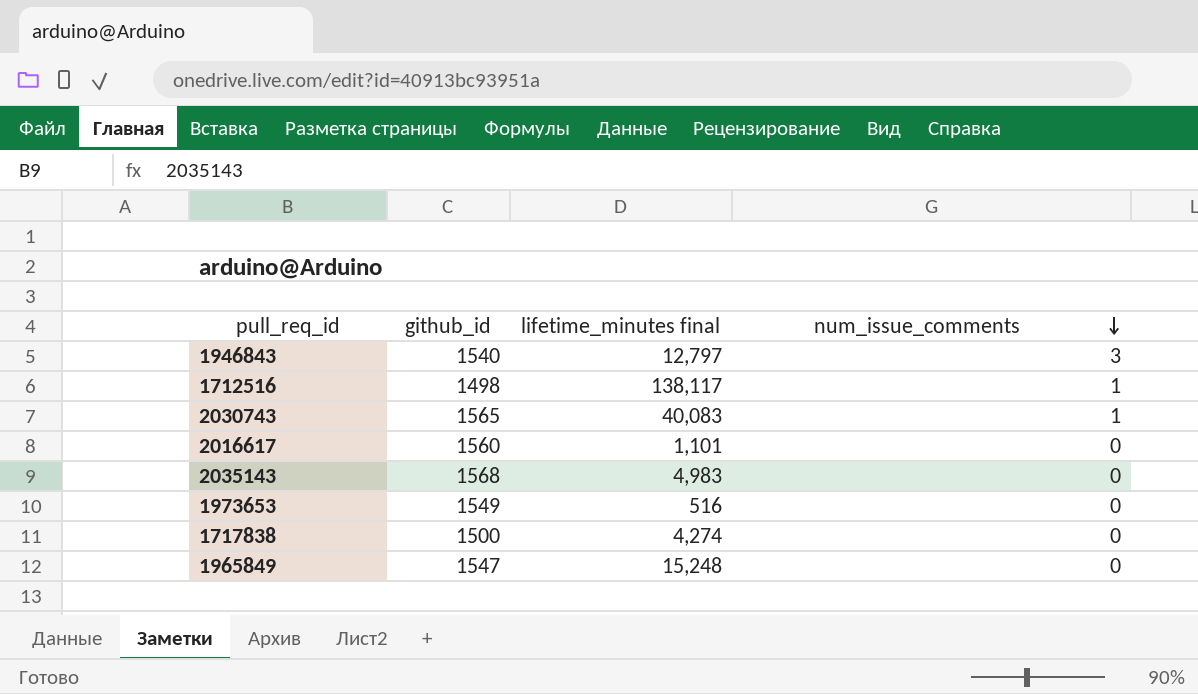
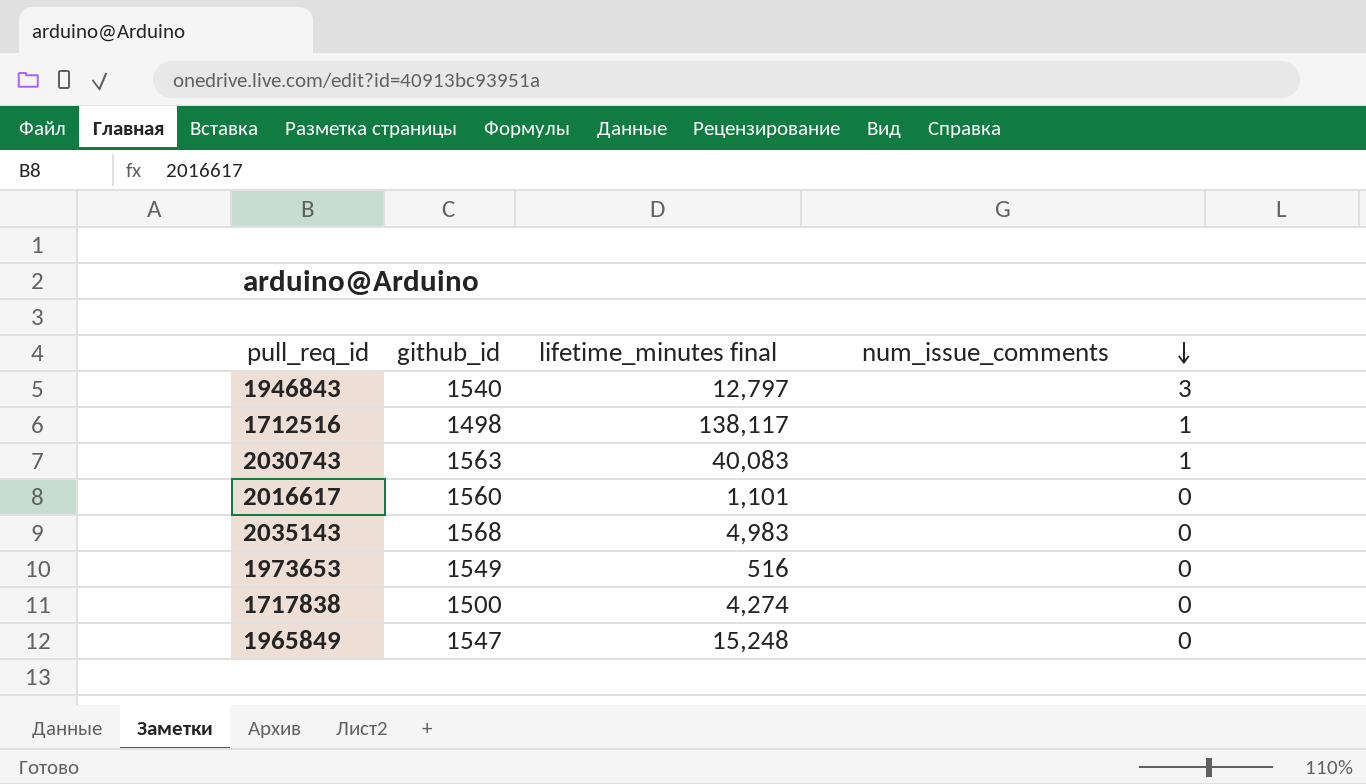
2030743 | github_id: 1565 -> 1563

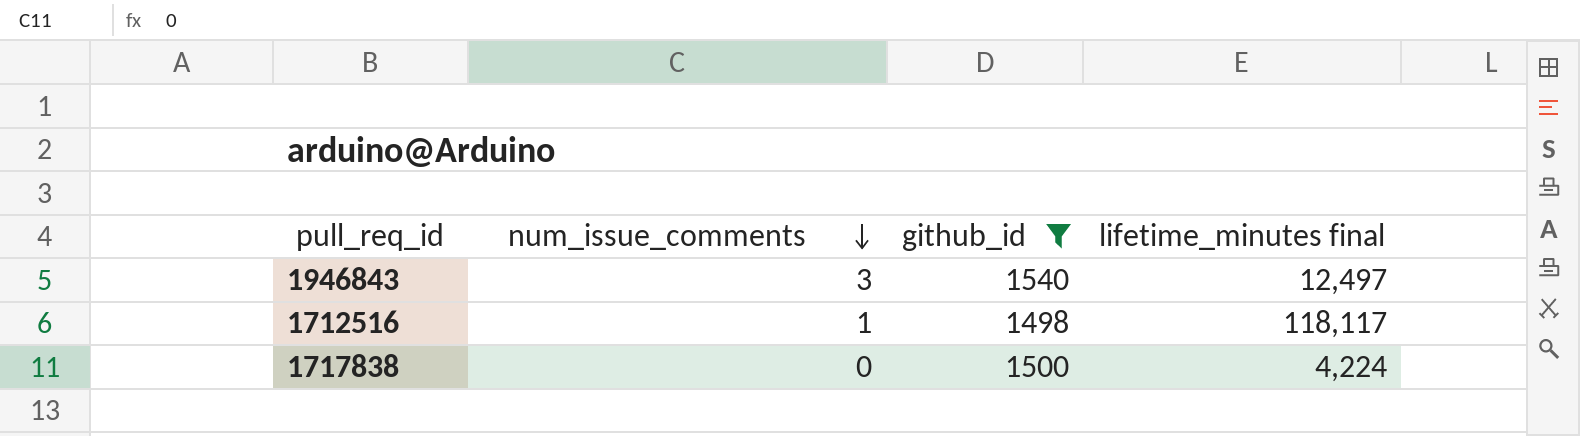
filter: none -> github_id <= 1540
column num_issue_comments | position: 4 -> 2
1946843 | lifetime_minutes final: 12,797 -> 12,497
1712516 | lifetime_minutes final: 138,117 -> 118,117
1717838 | lifetime_minutes final: 4,274 -> 4,224

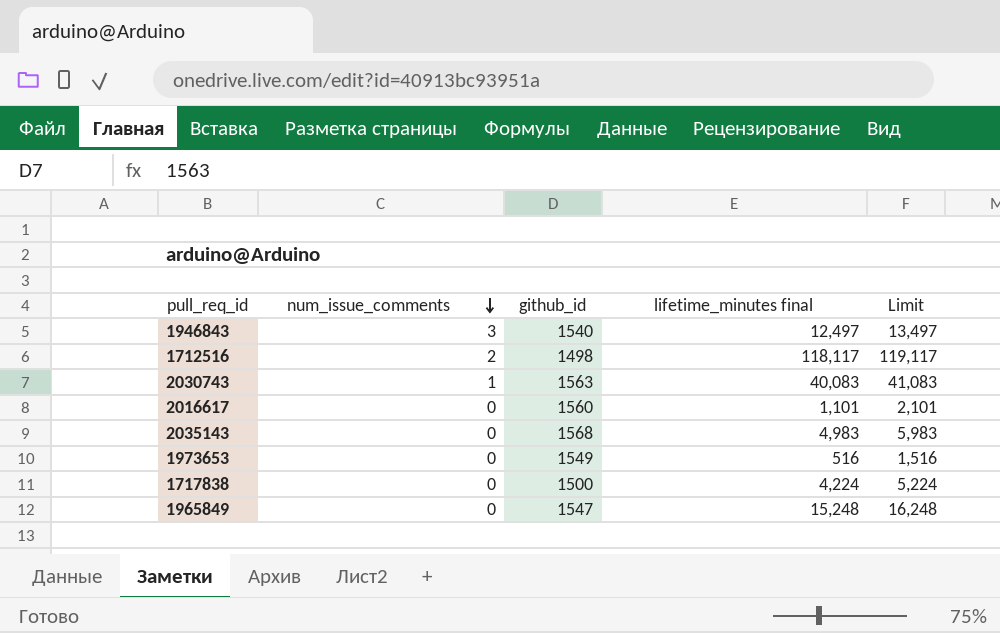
filter: github_id <= 1540 -> none
column Limit | formula: none -> [lifetime_minutes final] + 1000
1712516 | num_issue_comments: 1 -> 2

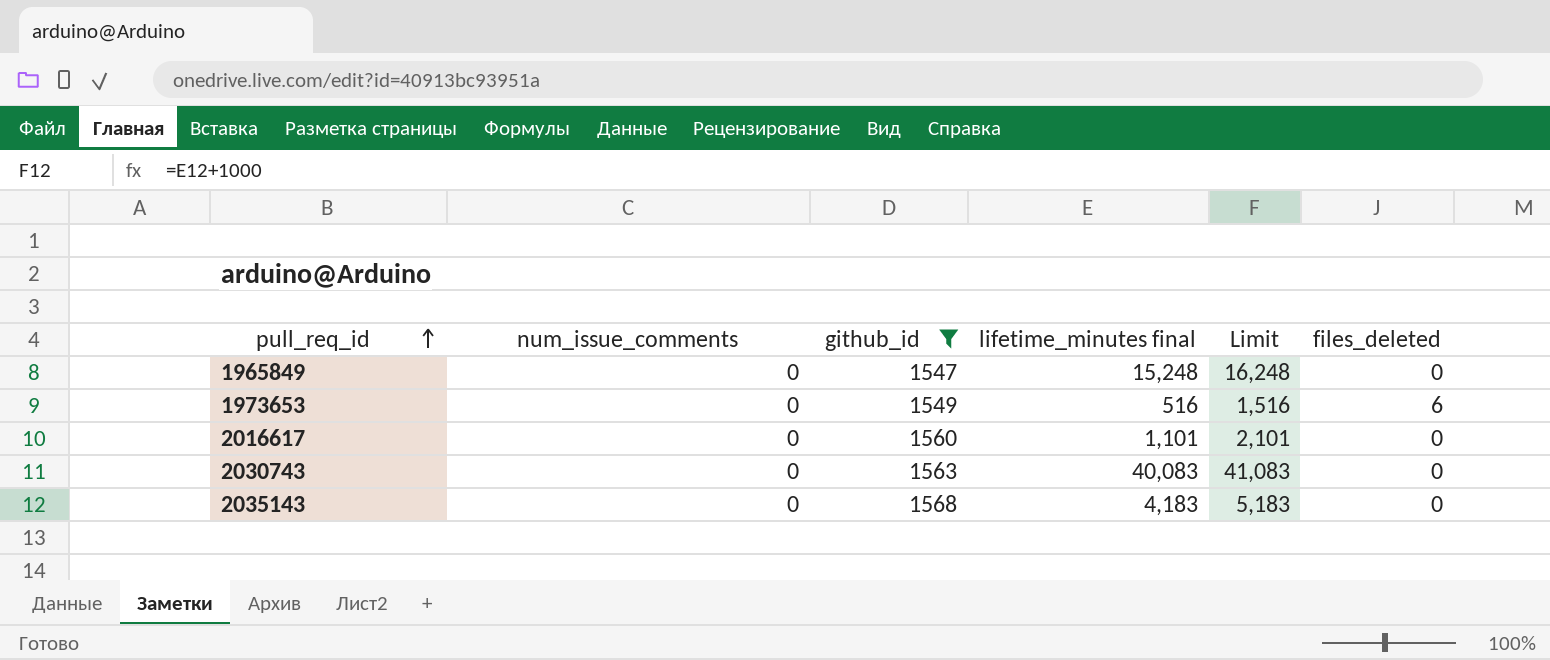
filter: none -> github_id >= 1547
row order: num_issue_comments descending -> pull_req_id ascending
column files_deleted | position: none -> 6
2030743 | num_issue_comments: 1 -> 0
2035143 | lifetime_minutes final: 4,983 -> 4,183
2035143 | Limit: 5,983 -> 5,183

